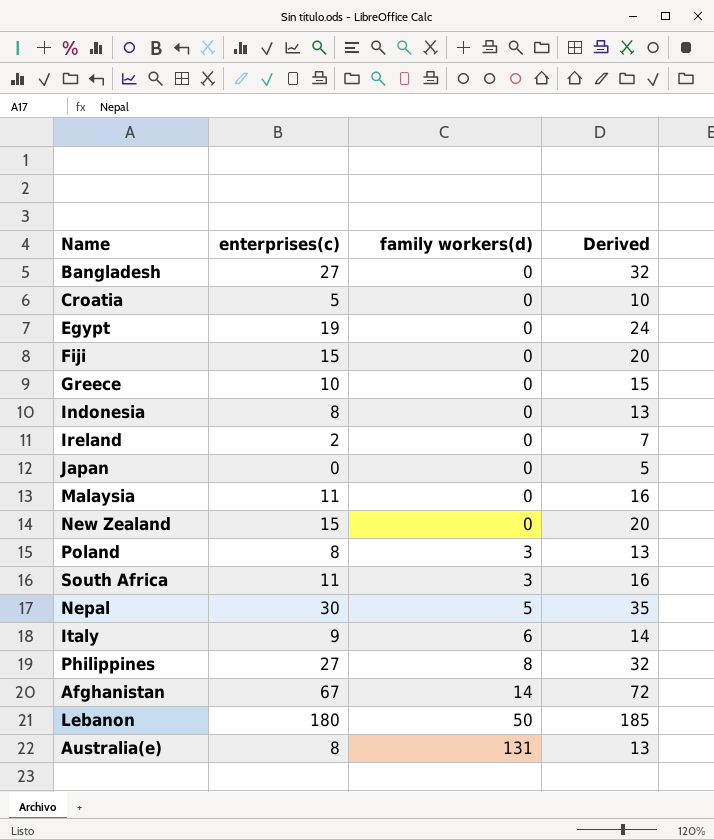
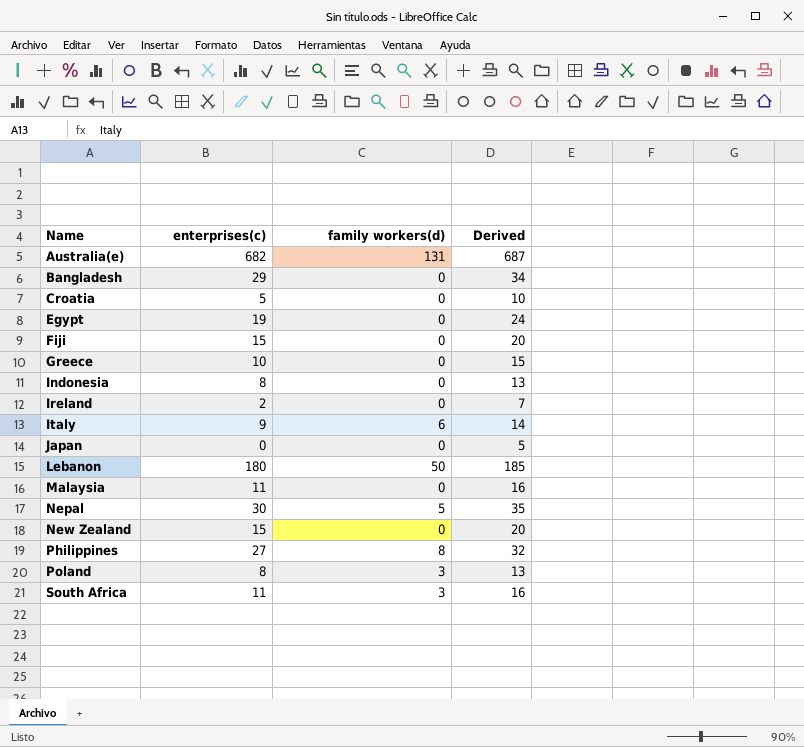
row order: family workers(d) ascending -> Name ascending
row Afghanistan: 67 | 14 | 72 -> none
Australia(e) | enterprises(c): 8 -> 682
Australia(e) | Derived: 13 -> 687
Bangladesh | enterprises(c): 27 -> 29
Bangladesh | Derived: 32 -> 34

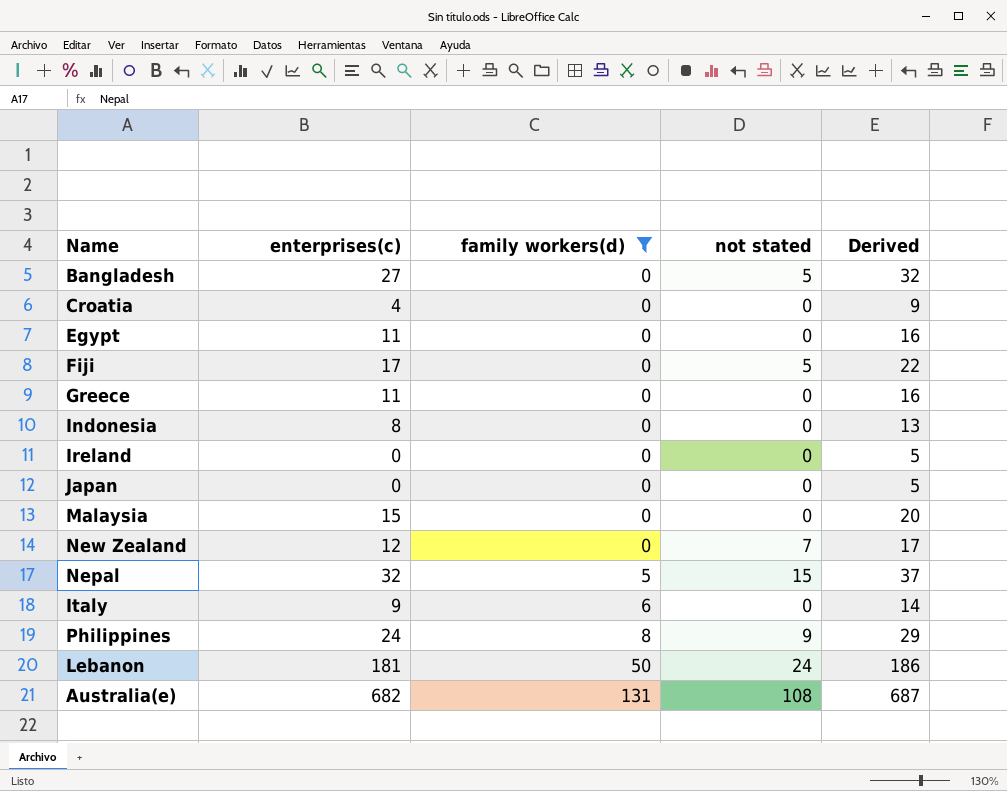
filter: none -> family workers(d) != 3
row order: Name ascending -> family workers(d) ascending
column not stated | position: none -> 4
Bangladesh | enterprises(c): 29 -> 27
Bangladesh | Derived: 34 -> 32
Croatia | enterprises(c): 5 -> 4
Croatia | Derived: 10 -> 9
Egypt | enterprises(c): 19 -> 11
Egypt | Derived: 24 -> 16
Fiji | enterprises(c): 15 -> 17
Fiji | Derived: 20 -> 22
Greece | enterprises(c): 10 -> 11
Greece | Derived: 15 -> 16
Ireland | enterprises(c): 2 -> 0
Ireland | Derived: 7 -> 5
Malaysia | enterprises(c): 11 -> 15
Malaysia | Derived: 16 -> 20
New Zealand | enterprises(c): 15 -> 12
New Zealand | Derived: 20 -> 17
Nepal | enterprises(c): 30 -> 32
Nepal | Derived: 35 -> 37
Philippines | enterprises(c): 27 -> 24
Philippines | Derived: 32 -> 29
Lebanon | enterprises(c): 180 -> 181
Lebanon | Derived: 185 -> 186

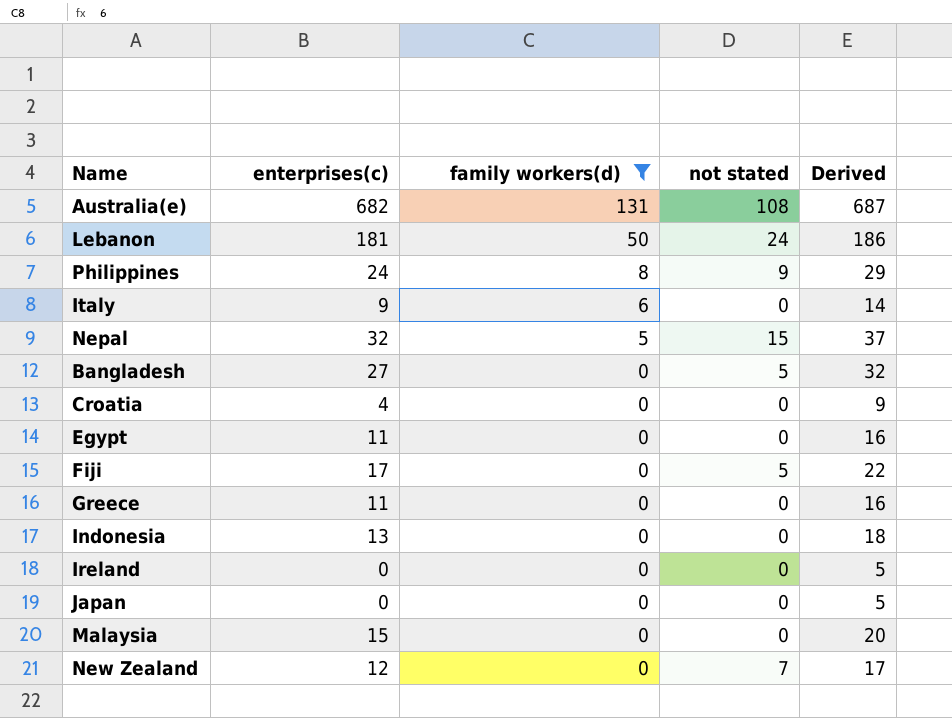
row order: family workers(d) ascending -> family workers(d) descending
Indonesia | enterprises(c): 8 -> 13
Indonesia | Derived: 13 -> 18

